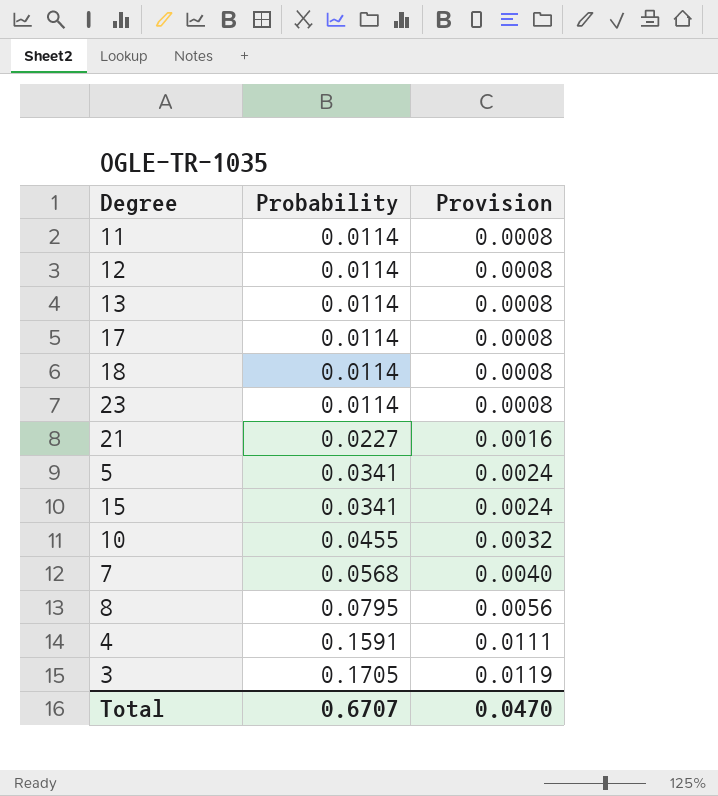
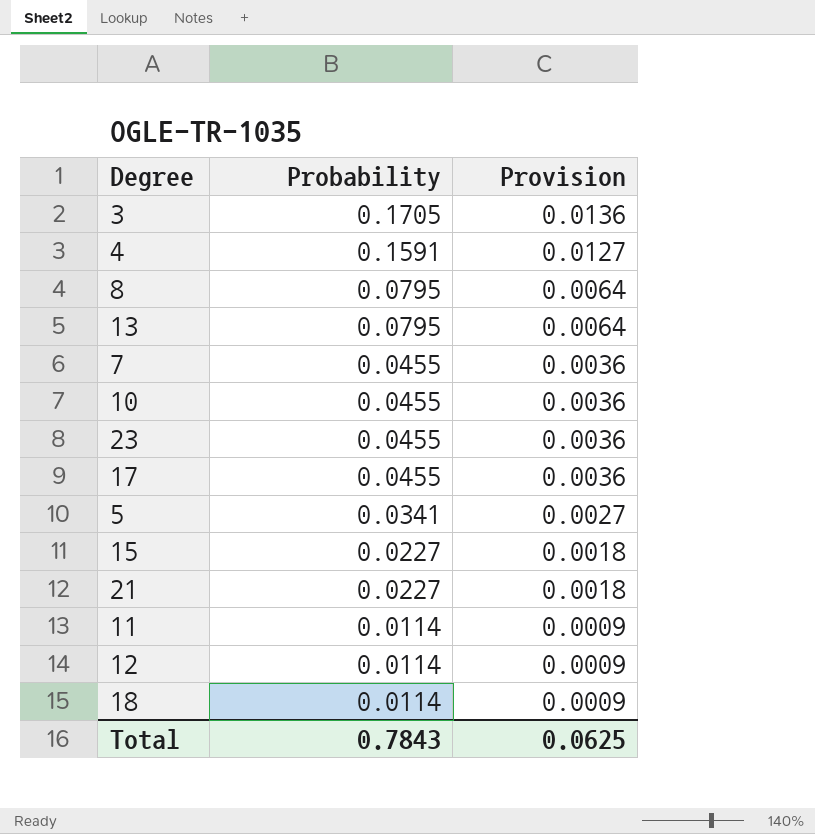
row order: Probability ascending -> Probability descending
column Provision | formula: [Probability] * 0.07 -> [Probability] * 0.08
13 | Probability: 0.0114 -> 0.0795
7 | Probability: 0.0568 -> 0.0455
23 | Probability: 0.0114 -> 0.0455
17 | Probability: 0.0114 -> 0.0455
15 | Probability: 0.0341 -> 0.0227
Total | Probability: 0.6707 -> 0.7843
Total | Provision: 0.0470 -> 0.0625

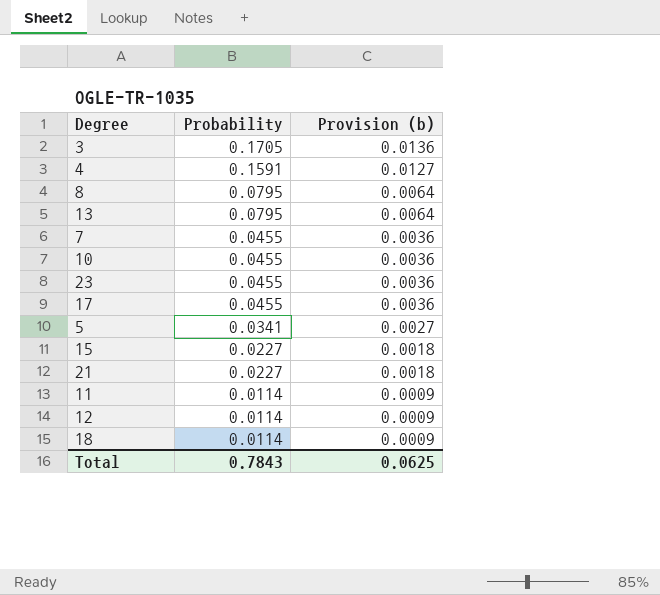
column name: Provision -> Provision (b)

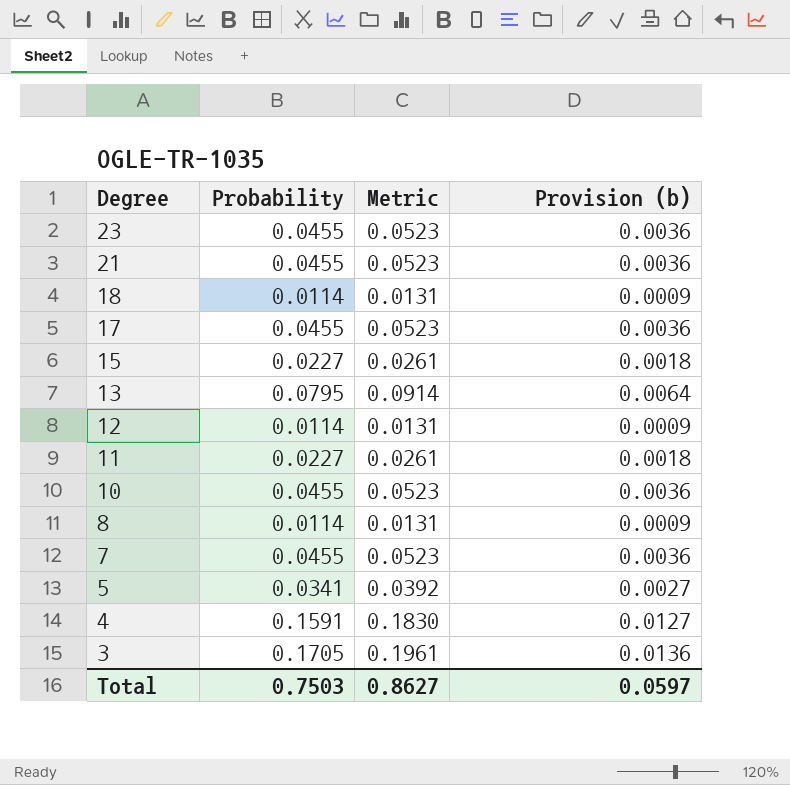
row order: Probability descending -> Degree descending
column Metric | formula: none -> [Probability] * 1.15
21 | Probability: 0.0227 -> 0.0455
21 | Provision (b): 0.0018 -> 0.0036
11 | Probability: 0.0114 -> 0.0227
11 | Provision (b): 0.0009 -> 0.0018
8 | Probability: 0.0795 -> 0.0114
8 | Provision (b): 0.0064 -> 0.0009
Total | Probability: 0.7843 -> 0.7503
Total | Provision (b): 0.0625 -> 0.0597

